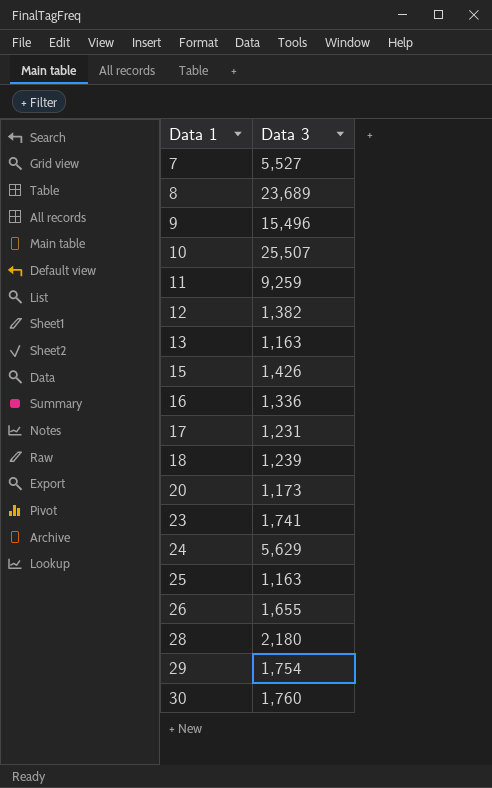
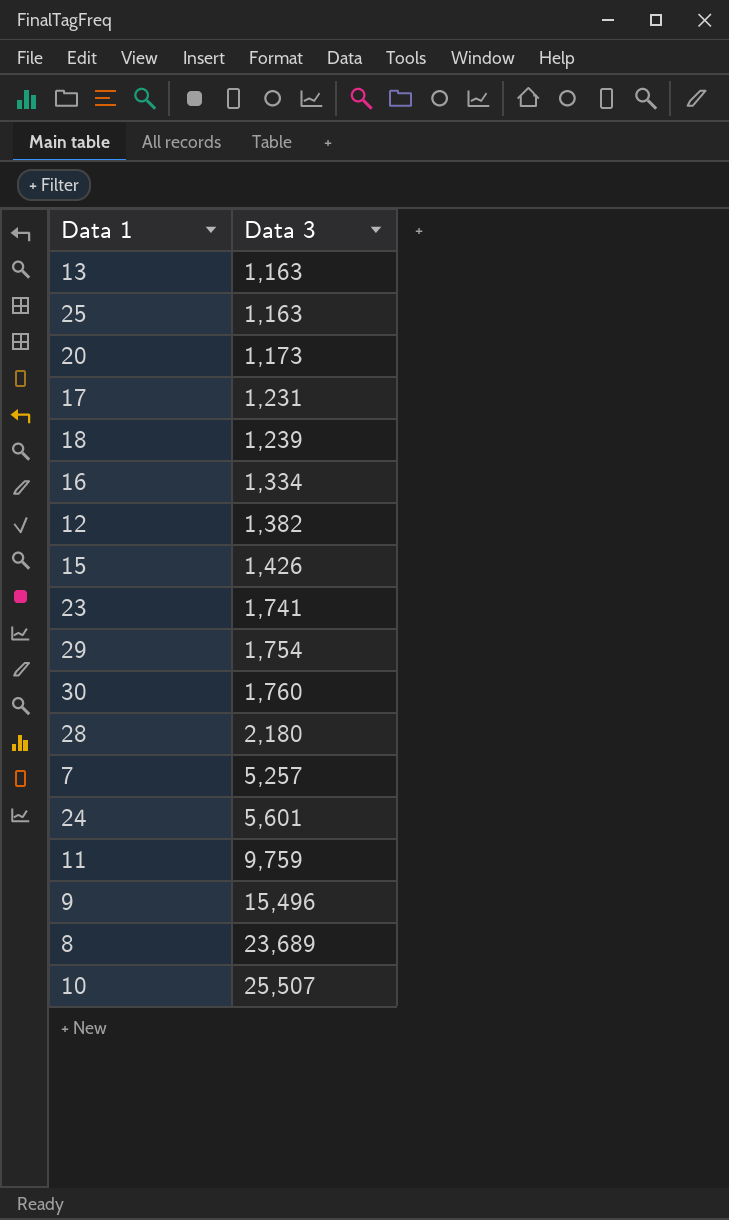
row order: Data 1 ascending -> Data 3 ascending
row 26: 1,655 -> none
16 | Data 3: 1,336 -> 1,334
7 | Data 3: 5,527 -> 5,257
24 | Data 3: 5,629 -> 5,601
11 | Data 3: 9,259 -> 9,759

